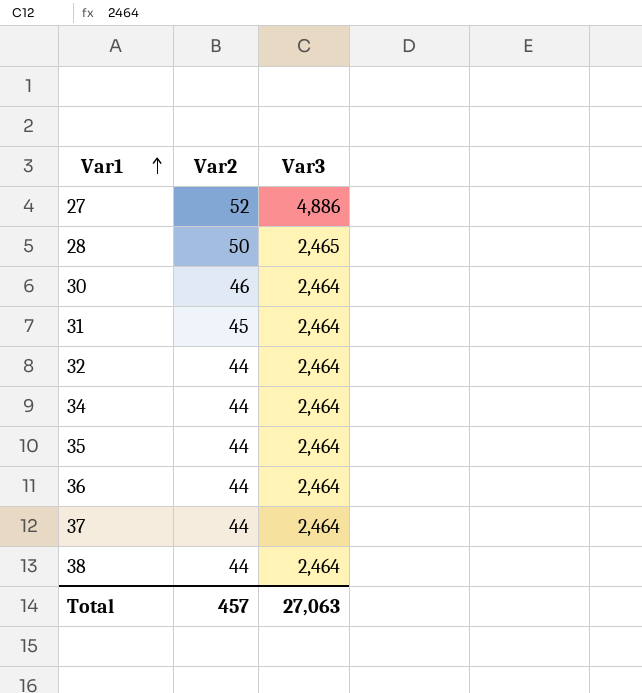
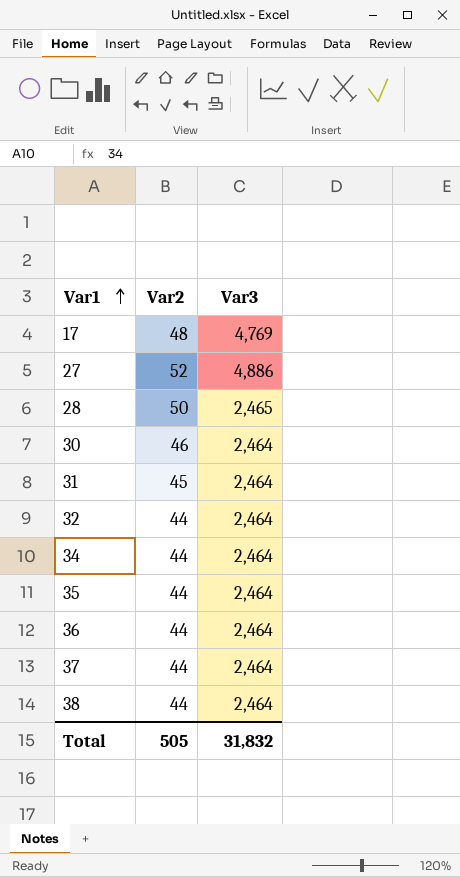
row 17: none -> 48 | 4,769
Total | Var2: 457 -> 505
Total | Var3: 27,063 -> 31,832

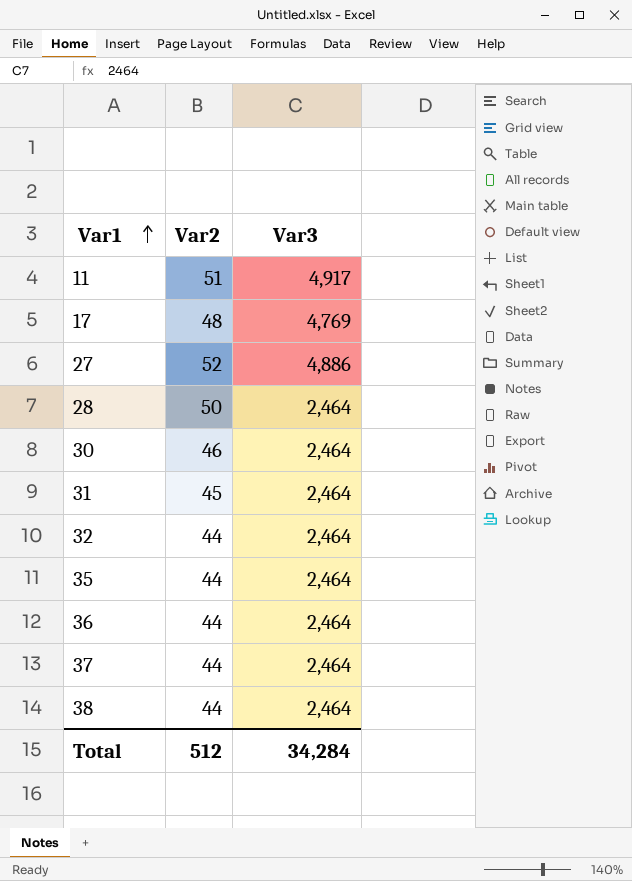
row 34: 44 | 2,464 -> none
row 11: none -> 51 | 4,917
28 | Var3: 2,465 -> 2,464
Total | Var2: 505 -> 512
Total | Var3: 31,832 -> 34,284

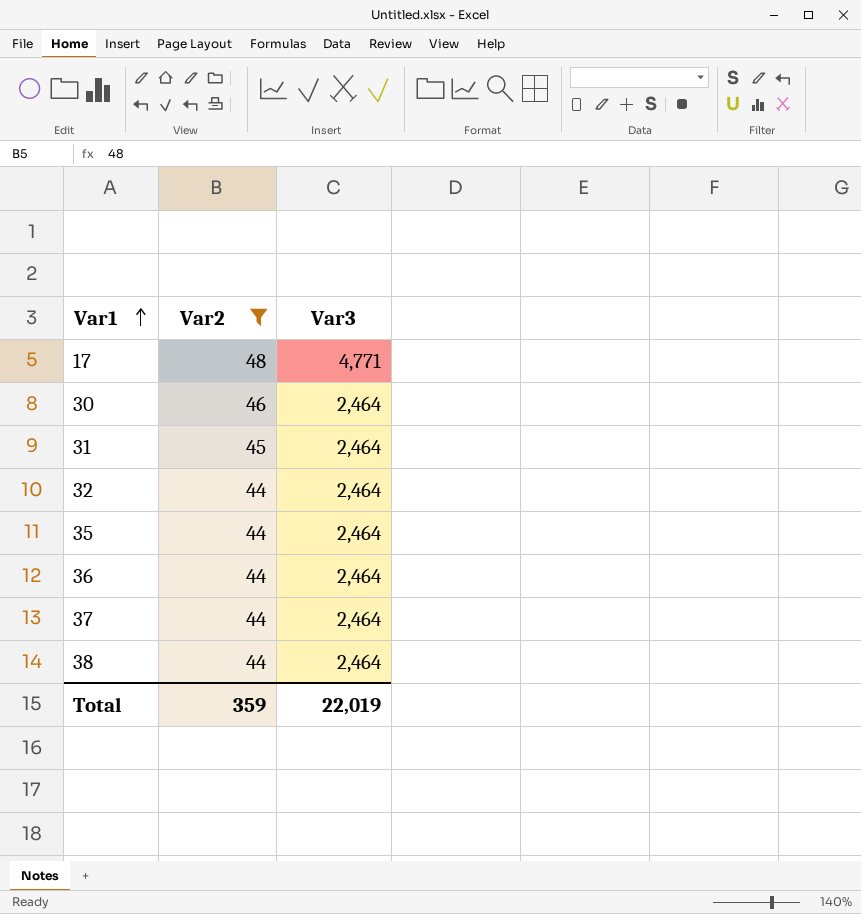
filter: none -> Var2 <= 48
17 | Var3: 4,769 -> 4,771
Total | Var2: 512 -> 359
Total | Var3: 34,284 -> 22,019

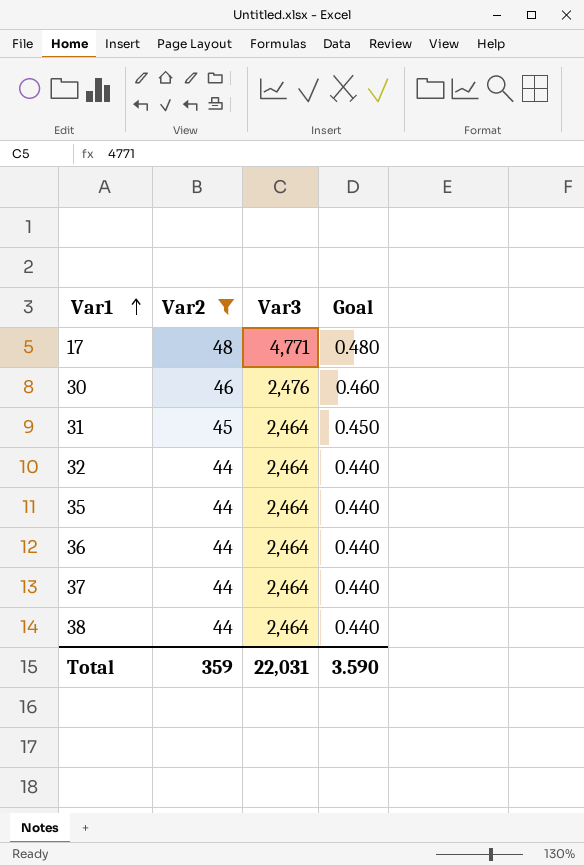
column Goal | formula: none -> [Var2] * 0.01
30 | Var3: 2,464 -> 2,476
Total | Var3: 22,019 -> 22,031

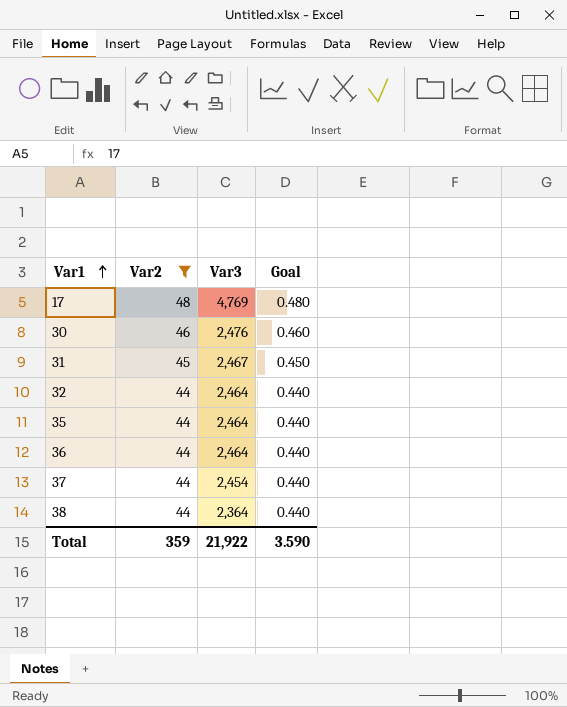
17 | Var3: 4,771 -> 4,769
31 | Var3: 2,464 -> 2,467
37 | Var3: 2,464 -> 2,454
38 | Var3: 2,464 -> 2,364
Total | Var3: 22,031 -> 21,922

